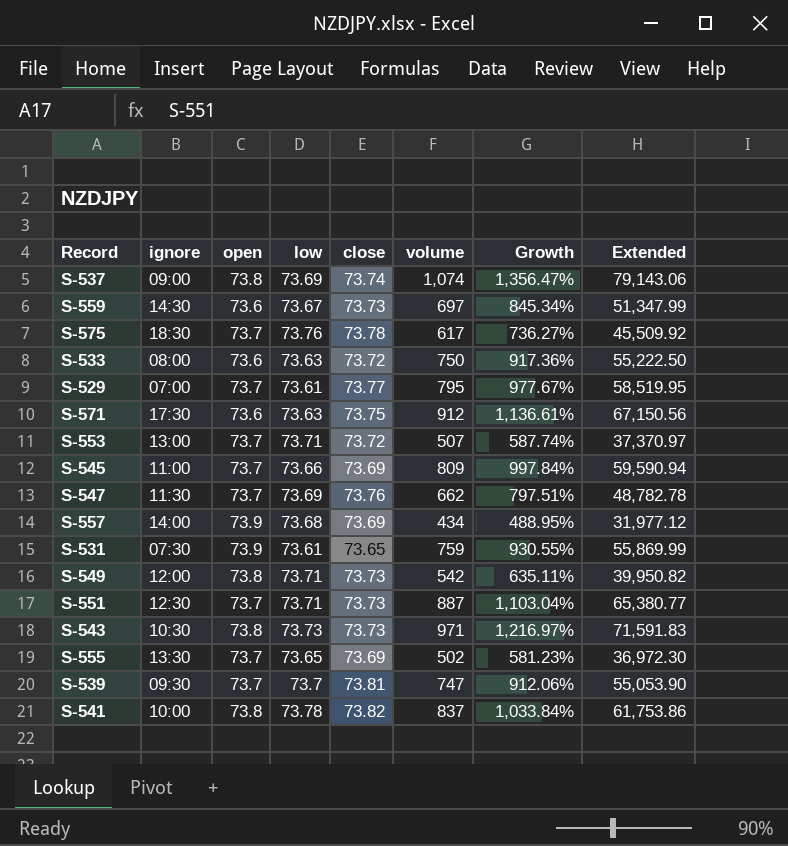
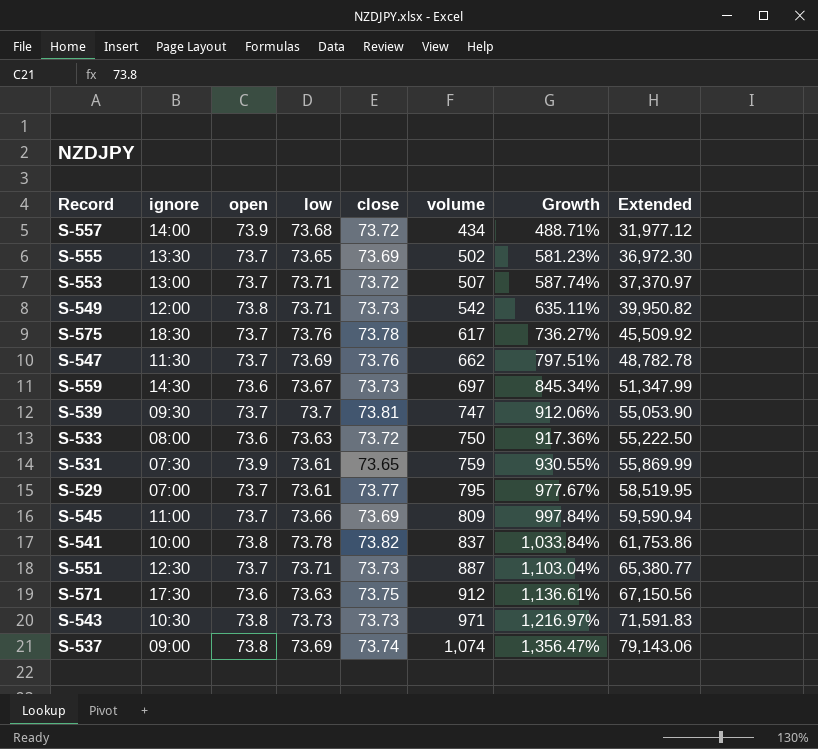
row order: none -> volume ascending
S-557 | close: 73.69 -> 73.72
S-557 | Growth: 488.95% -> 488.71%

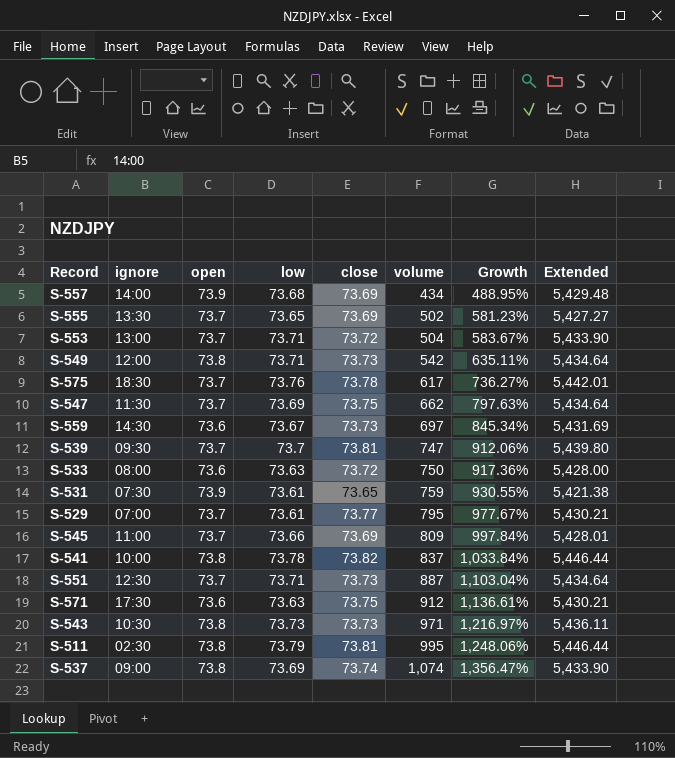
column Extended | formula: [low] * [volume] -> [low] * [close]
S-557 | close: 73.72 -> 73.69
S-557 | Growth: 488.71% -> 488.95%
S-553 | volume: 507 -> 504
S-553 | Growth: 587.74% -> 583.67%
S-547 | close: 73.76 -> 73.75
S-547 | Growth: 797.51% -> 797.63%
row S-511: none -> 02:30 | 73.8 | 73.79 | 73.81 | 995 | 1,248.06% | 5,446.44

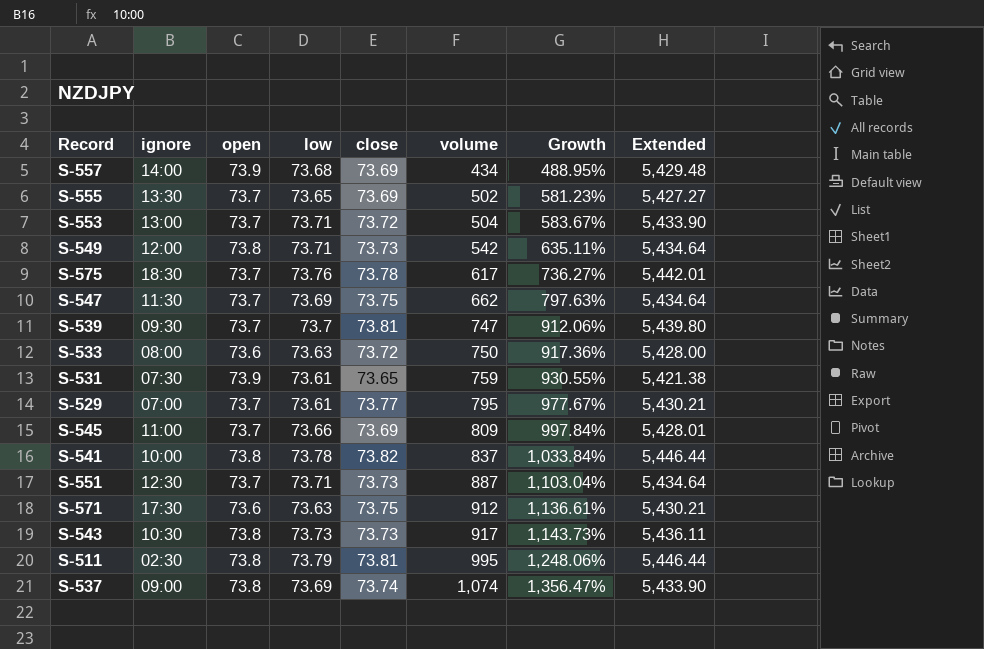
row S-559: 14:30 | 73.6 | 73.67 | 73.73 | 697 | 845.34% | 5,431.69 -> none
S-543 | volume: 971 -> 917
S-543 | Growth: 1,216.97% -> 1,143.73%

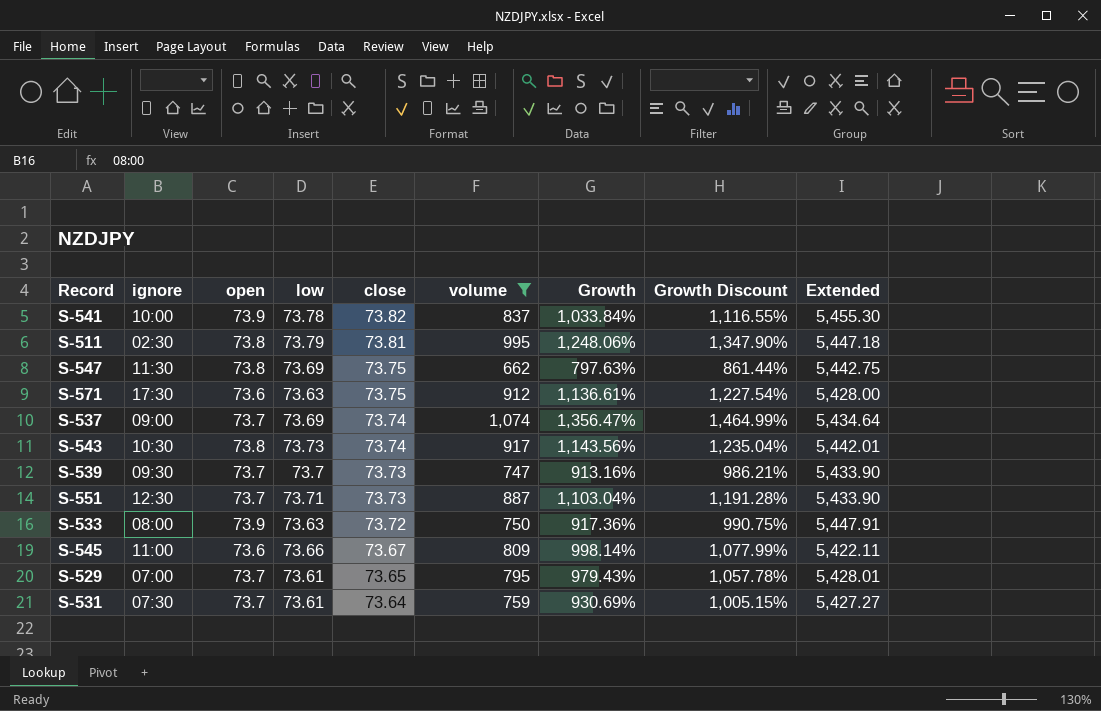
filter: none -> volume >= 662
row order: volume ascending -> close descending
column Growth Discount | formula: none -> [Growth] * 1.08
column Extended | formula: [low] * [close] -> [open] * [close]
S-541 | open: 73.8 -> 73.9
S-547 | open: 73.7 -> 73.8
S-537 | open: 73.8 -> 73.7
S-543 | close: 73.73 -> 73.74
S-543 | Growth: 1,143.73% -> 1,143.56%
S-539 | close: 73.81 -> 73.73
S-539 | Growth: 912.06% -> 913.16%
S-533 | open: 73.6 -> 73.9
S-545 | open: 73.7 -> 73.6
S-545 | close: 73.69 -> 73.67
S-545 | Growth: 997.84% -> 998.14%
S-529 | close: 73.77 -> 73.65
S-529 | Growth: 977.67% -> 979.43%
S-531 | open: 73.9 -> 73.7
S-531 | close: 73.65 -> 73.64
S-531 | Growth: 930.55% -> 930.69%

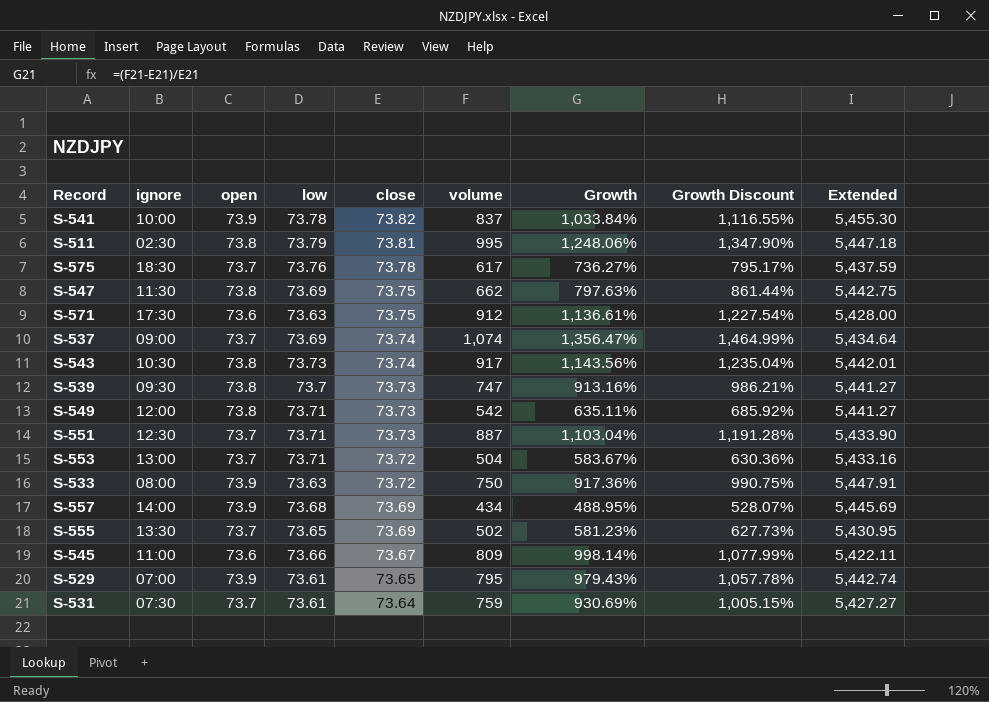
filter: volume >= 662 -> none
S-539 | open: 73.7 -> 73.8
S-539 | Extended: 5,433.90 -> 5,441.27
S-529 | open: 73.7 -> 73.9
S-529 | Extended: 5,428.01 -> 5,442.74

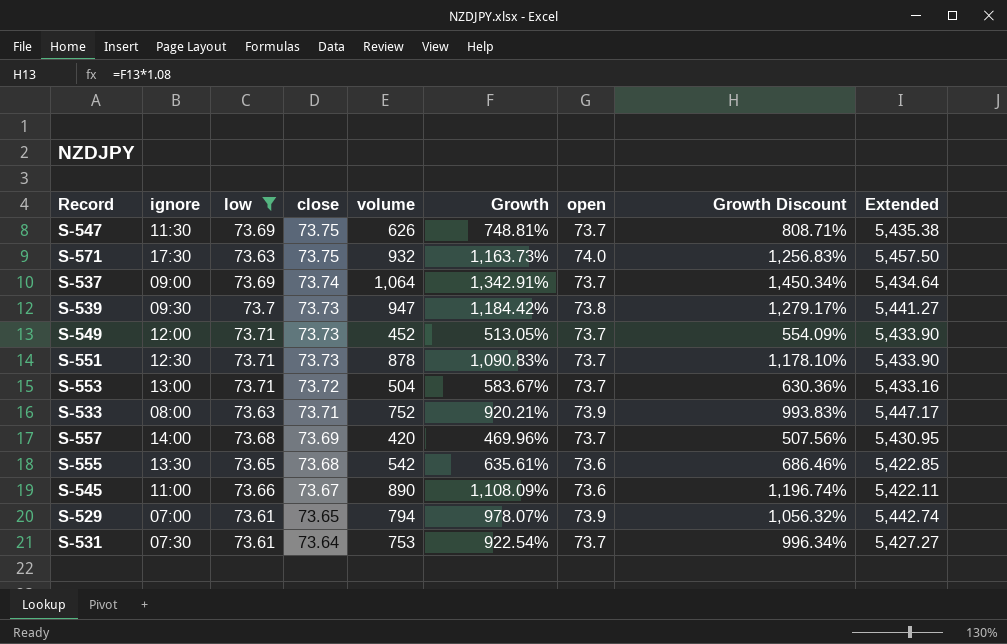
filter: none -> low <= 73.71
column open | position: 3 -> 7
S-547 | volume: 662 -> 626
S-547 | Growth: 797.63% -> 748.81%
S-547 | open: 73.8 -> 73.7
S-547 | Growth Discount: 861.44% -> 808.71%
S-547 | Extended: 5,442.75 -> 5,435.38
S-571 | volume: 912 -> 932
S-571 | Growth: 1,136.61% -> 1,163.73%
S-571 | open: 73.6 -> 74.0
S-571 | Growth Discount: 1,227.54% -> 1,256.83%
S-571 | Extended: 5,428.00 -> 5,457.50
S-537 | volume: 1,074 -> 1,064
S-537 | Growth: 1,356.47% -> 1,342.91%
S-537 | Growth Discount: 1,464.99% -> 1,450.34%
S-539 | volume: 747 -> 947
S-539 | Growth: 913.16% -> 1,184.42%
S-539 | Growth Discount: 986.21% -> 1,279.17%
S-549 | volume: 542 -> 452
S-549 | Growth: 635.11% -> 513.05%
S-549 | open: 73.8 -> 73.7
S-549 | Growth Discount: 685.92% -> 554.09%
S-549 | Extended: 5,441.27 -> 5,433.90
S-551 | volume: 887 -> 878
S-551 | Growth: 1,103.04% -> 1,090.83%
S-551 | Growth Discount: 1,191.28% -> 1,178.10%
S-533 | close: 73.72 -> 73.71
S-533 | volume: 750 -> 752
S-533 | Growth: 917.36% -> 920.21%
S-533 | Growth Discount: 990.75% -> 993.83%
S-533 | Extended: 5,447.91 -> 5,447.17
S-557 | volume: 434 -> 420
S-557 | Growth: 488.95% -> 469.96%
S-557 | open: 73.9 -> 73.7
S-557 | Growth Discount: 528.07% -> 507.56%
S-557 | Extended: 5,445.69 -> 5,430.95
S-555 | close: 73.69 -> 73.68
S-555 | volume: 502 -> 542
S-555 | Growth: 581.23% -> 635.61%
S-555 | open: 73.7 -> 73.6
S-555 | Growth Discount: 627.73% -> 686.46%
S-555 | Extended: 5,430.95 -> 5,422.85
S-545 | volume: 809 -> 890
S-545 | Growth: 998.14% -> 1,108.09%
S-545 | Growth Discount: 1,077.99% -> 1,196.74%
S-529 | volume: 795 -> 794
S-529 | Growth: 979.43% -> 978.07%
S-529 | Growth Discount: 1,057.78% -> 1,056.32%
S-531 | volume: 759 -> 753
S-531 | Growth: 930.69% -> 922.54%
S-531 | Growth Discount: 1,005.15% -> 996.34%

